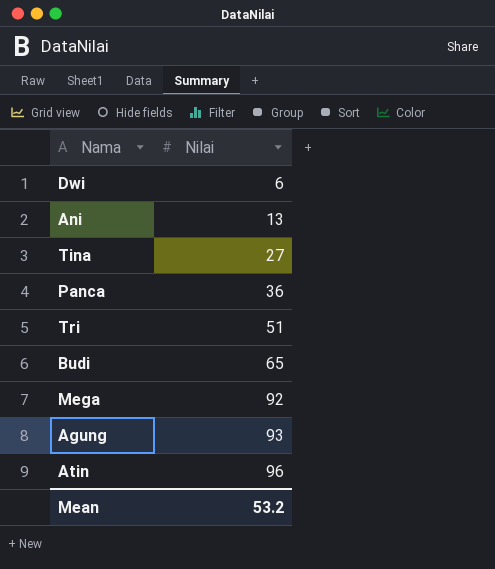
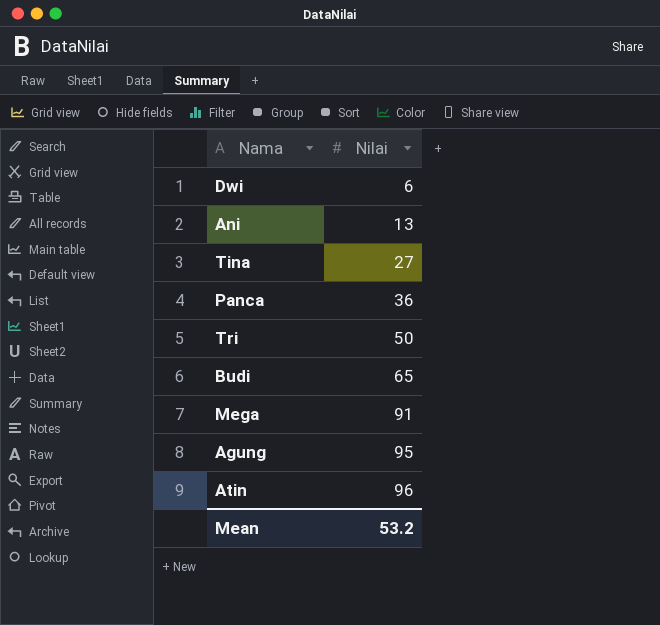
Tri | Nilai: 51 -> 50
Mega | Nilai: 92 -> 91
Agung | Nilai: 93 -> 95

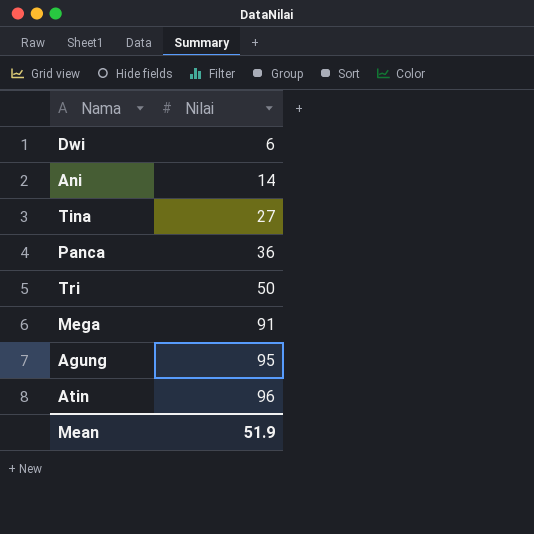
row Budi: 65 -> none
Ani | Nilai: 13 -> 14
Mean | Nilai: 53.2 -> 51.9

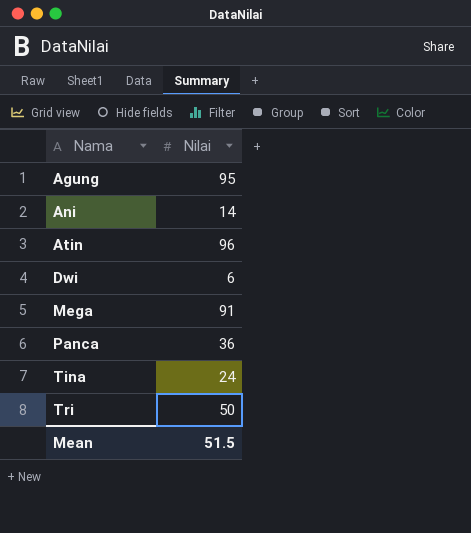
row order: Nilai ascending -> Nama ascending
Tina | Nilai: 27 -> 24
Mean | Nilai: 51.9 -> 51.5

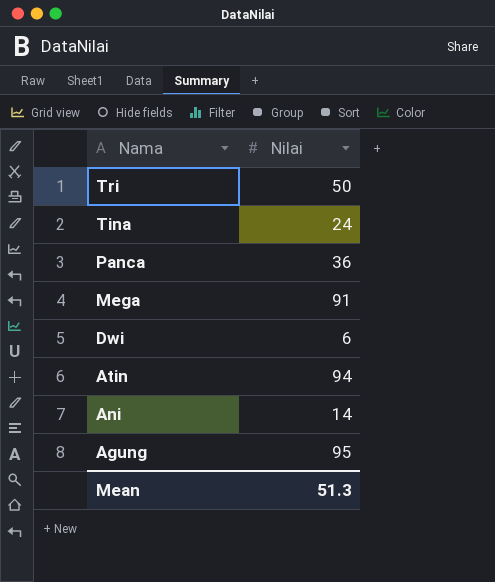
row order: Nama ascending -> Nama descending
Atin | Nilai: 96 -> 94
Mean | Nilai: 51.5 -> 51.3

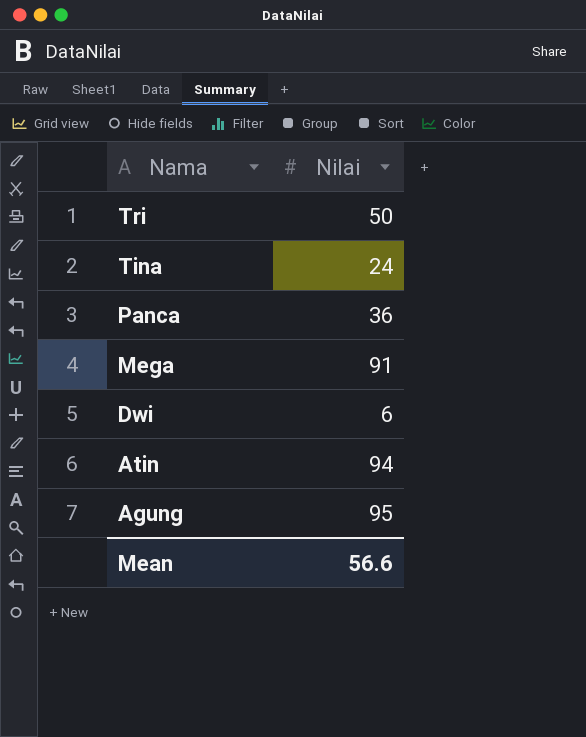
row Ani: 14 -> none
Mean | Nilai: 51.3 -> 56.6

